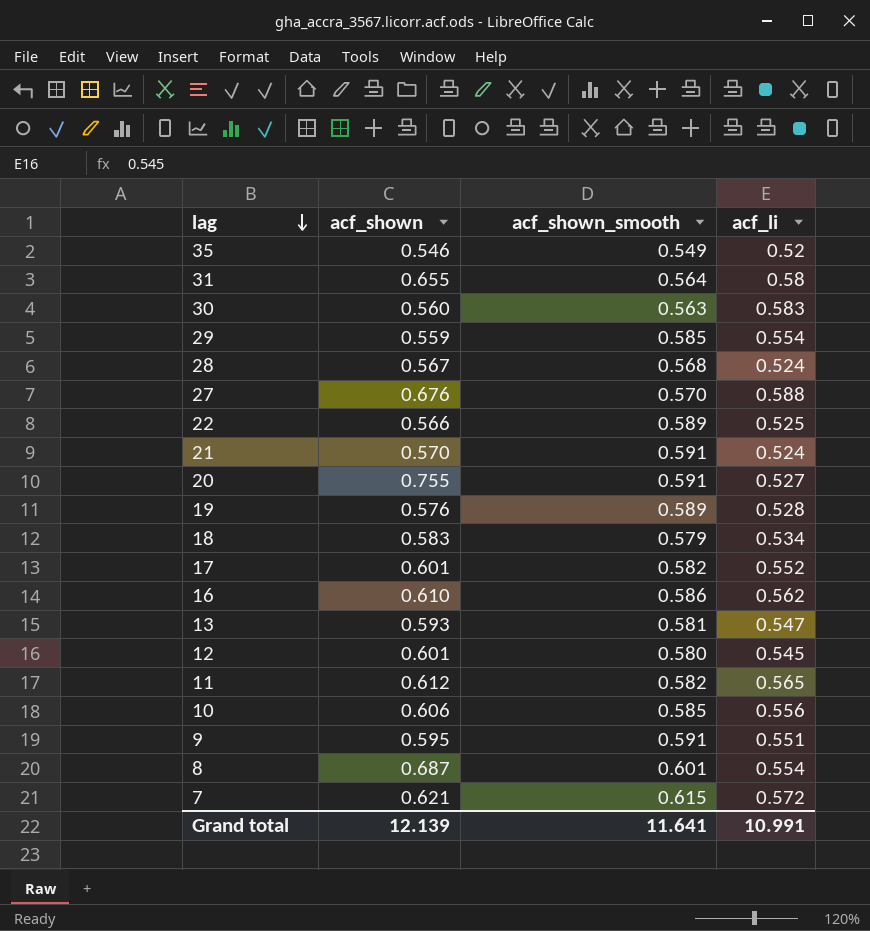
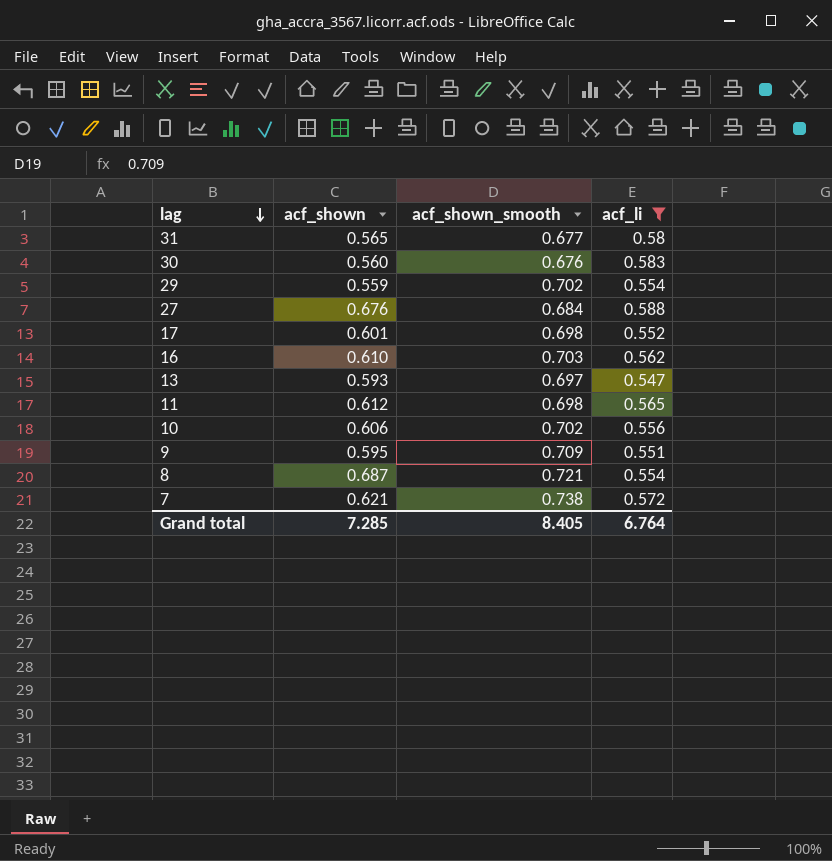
filter: none -> acf_li >= 0.547
31 | acf_shown: 0.655 -> 0.565
31 | acf_shown_smooth: 0.564 -> 0.677
30 | acf_shown_smooth: 0.563 -> 0.676
29 | acf_shown_smooth: 0.585 -> 0.702
27 | acf_shown_smooth: 0.570 -> 0.684
17 | acf_shown_smooth: 0.582 -> 0.698
16 | acf_shown_smooth: 0.586 -> 0.703
13 | acf_shown_smooth: 0.581 -> 0.697
11 | acf_shown_smooth: 0.582 -> 0.698
10 | acf_shown_smooth: 0.585 -> 0.702
9 | acf_shown_smooth: 0.591 -> 0.709
8 | acf_shown_smooth: 0.601 -> 0.721
7 | acf_shown_smooth: 0.615 -> 0.738
Grand total | acf_shown: 12.139 -> 7.285
Grand total | acf_shown_smooth: 11.641 -> 8.405
Grand total | acf_li: 10.991 -> 6.764

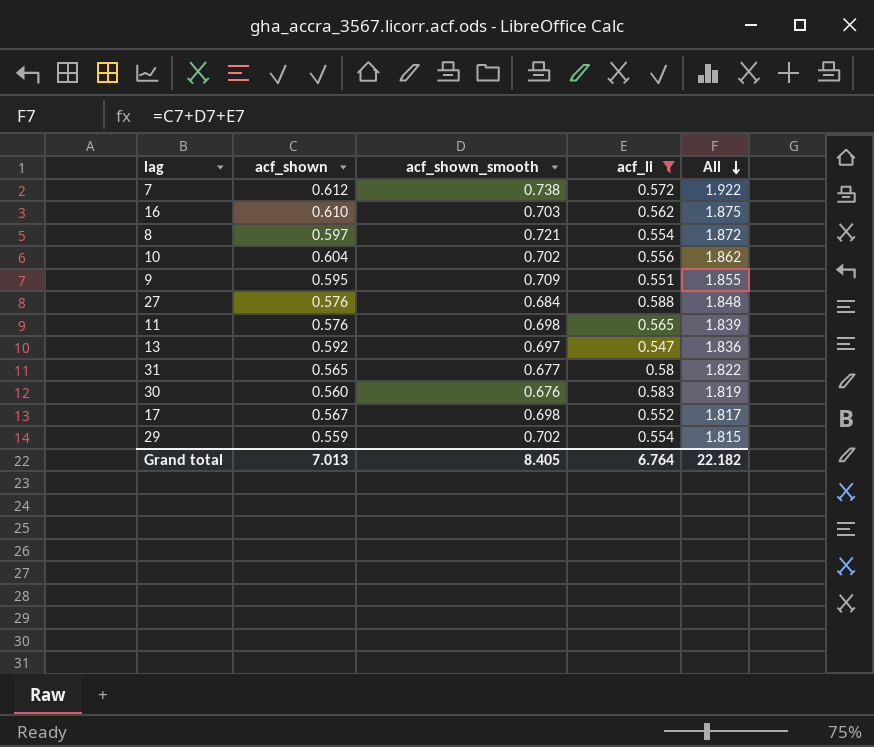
row order: lag descending -> All descending
column All | formula: none -> [acf_shown] + [acf_shown_smooth] + [acf_li]
7 | acf_shown: 0.621 -> 0.612
8 | acf_shown: 0.687 -> 0.597
10 | acf_shown: 0.606 -> 0.604
27 | acf_shown: 0.676 -> 0.576
11 | acf_shown: 0.612 -> 0.576
13 | acf_shown: 0.593 -> 0.592
17 | acf_shown: 0.601 -> 0.567
Grand total | acf_shown: 7.285 -> 7.013

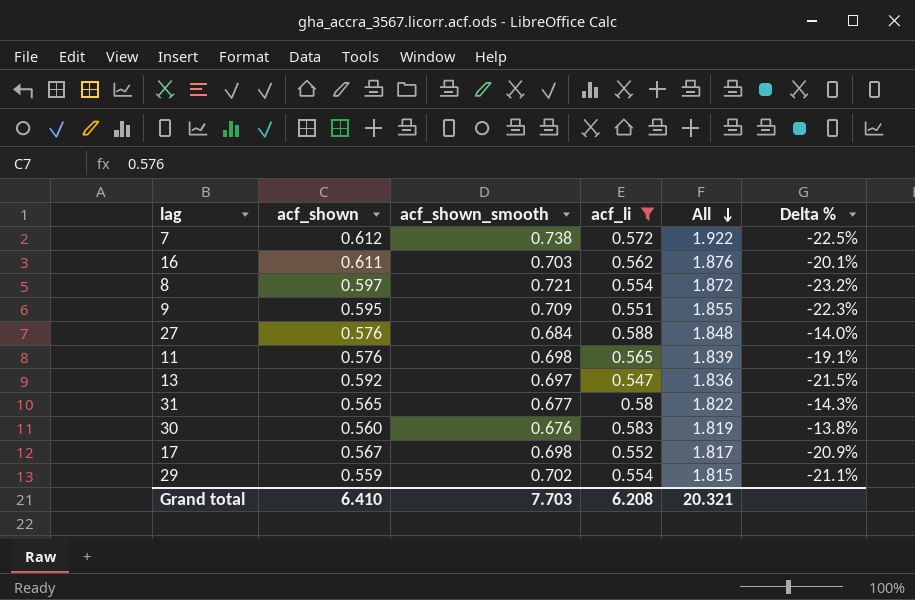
column Delta % | formula: none -> ([acf_li] - [acf_shown_smooth]) / [acf_shown_smooth]
row 10: 0.604 | 0.702 | 0.556 | 1.862 -> none
16 | acf_shown: 0.610 -> 0.611
16 | All: 1.875 -> 1.876
Grand total | acf_shown: 7.013 -> 6.410
Grand total | acf_shown_smooth: 8.405 -> 7.703
Grand total | acf_li: 6.764 -> 6.208
Grand total | All: 22.182 -> 20.321

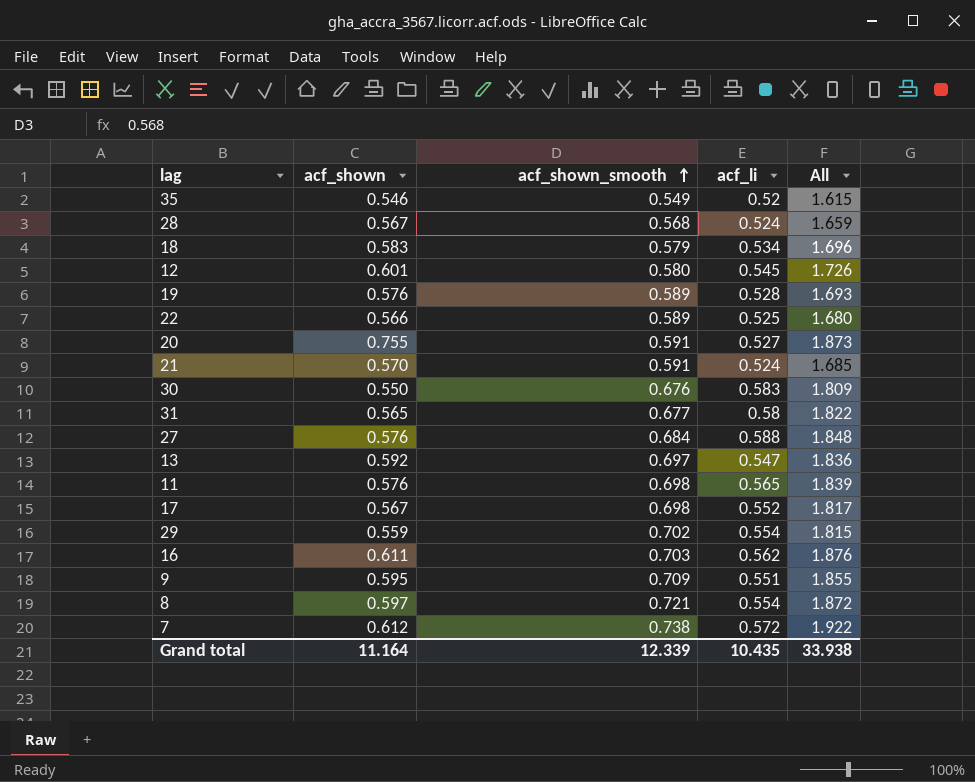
filter: acf_li >= 0.547 -> none
row order: All descending -> acf_shown_smooth ascending
column Delta % | formula: ([acf_li] - [acf_shown_smooth]) / [acf_shown_smooth] -> none
30 | acf_shown: 0.560 -> 0.550
30 | All: 1.819 -> 1.809
Grand total | acf_shown: 6.410 -> 11.164
Grand total | acf_shown_smooth: 7.703 -> 12.339
Grand total | acf_li: 6.208 -> 10.435
Grand total | All: 20.321 -> 33.938

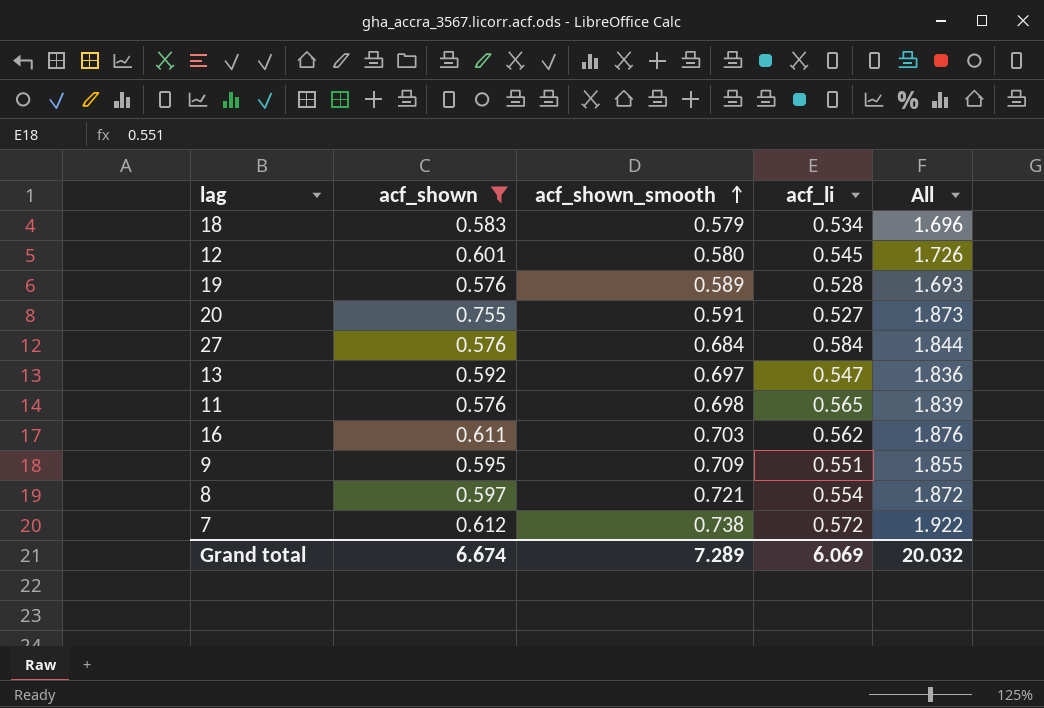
filter: none -> acf_shown >= 0.576
27 | acf_li: 0.588 -> 0.584
27 | All: 1.848 -> 1.844
Grand total | acf_shown: 11.164 -> 6.674
Grand total | acf_shown_smooth: 12.339 -> 7.289
Grand total | acf_li: 10.435 -> 6.069
Grand total | All: 33.938 -> 20.032

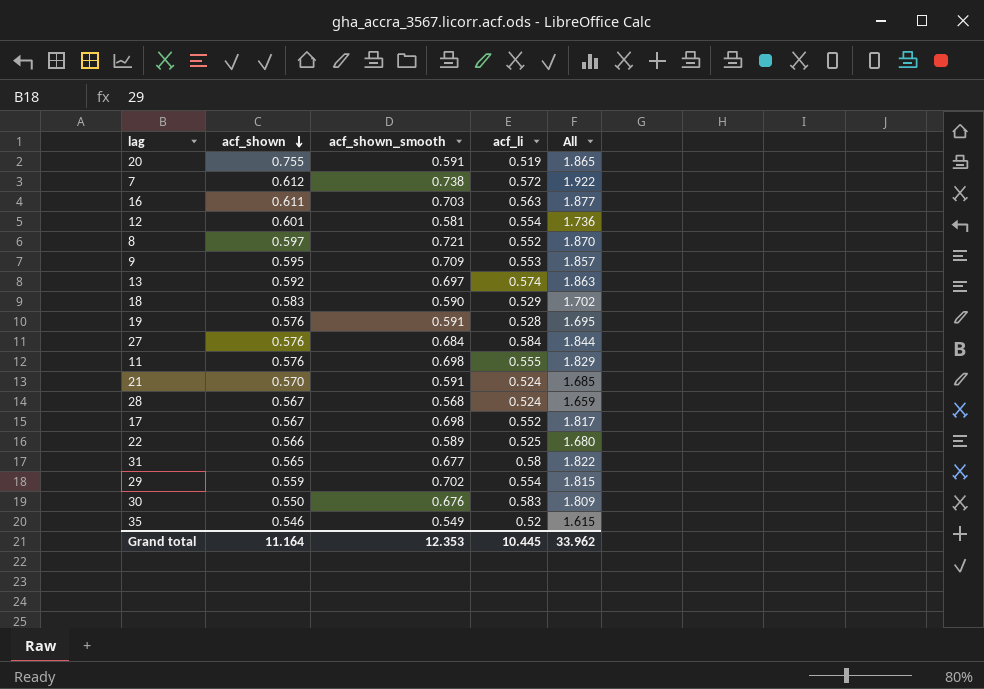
filter: acf_shown >= 0.576 -> none
row order: acf_shown_smooth ascending -> acf_shown descending
20 | acf_li: 0.527 -> 0.519
20 | All: 1.873 -> 1.865
16 | acf_li: 0.562 -> 0.563
16 | All: 1.876 -> 1.877
12 | acf_shown_smooth: 0.580 -> 0.581
12 | acf_li: 0.545 -> 0.554
12 | All: 1.726 -> 1.736
8 | acf_li: 0.554 -> 0.552
8 | All: 1.872 -> 1.870
9 | acf_li: 0.551 -> 0.553
9 | All: 1.855 -> 1.857
13 | acf_li: 0.547 -> 0.574
13 | All: 1.836 -> 1.863
18 | acf_shown_smooth: 0.579 -> 0.590
18 | acf_li: 0.534 -> 0.529
18 | All: 1.696 -> 1.702
19 | acf_shown_smooth: 0.589 -> 0.591
19 | All: 1.693 -> 1.695
11 | acf_li: 0.565 -> 0.555
11 | All: 1.839 -> 1.829
Grand total | acf_shown: 6.674 -> 11.164
Grand total | acf_shown_smooth: 7.289 -> 12.353
Grand total | acf_li: 6.069 -> 10.445
Grand total | All: 20.032 -> 33.962

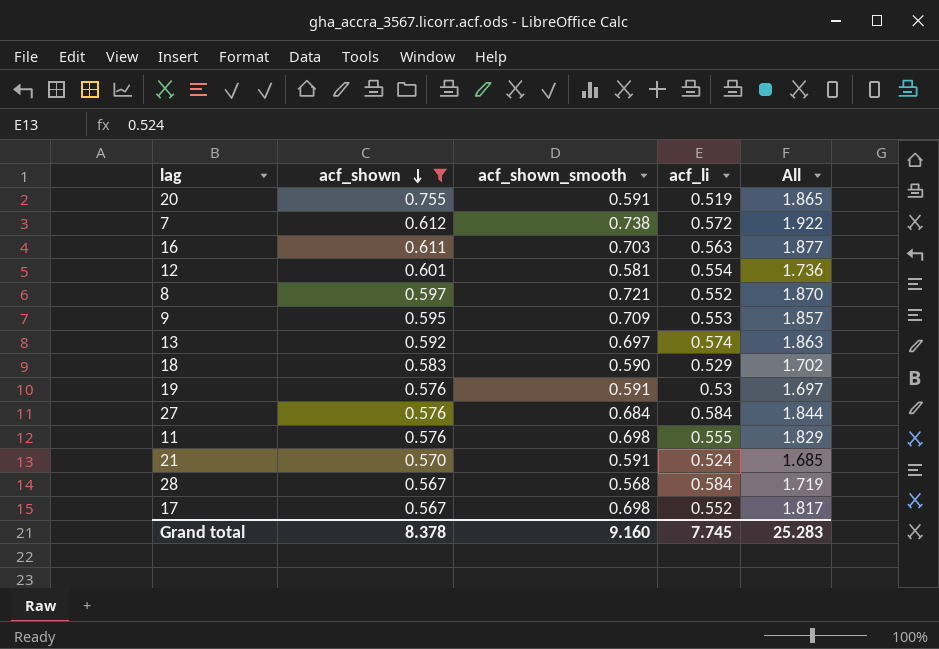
filter: none -> acf_shown >= 0.567
19 | acf_li: 0.528 -> 0.53
19 | All: 1.695 -> 1.697
28 | acf_li: 0.524 -> 0.584
28 | All: 1.659 -> 1.719
Grand total | acf_shown: 11.164 -> 8.378
Grand total | acf_shown_smooth: 12.353 -> 9.160
Grand total | acf_li: 10.445 -> 7.745
Grand total | All: 33.962 -> 25.283

